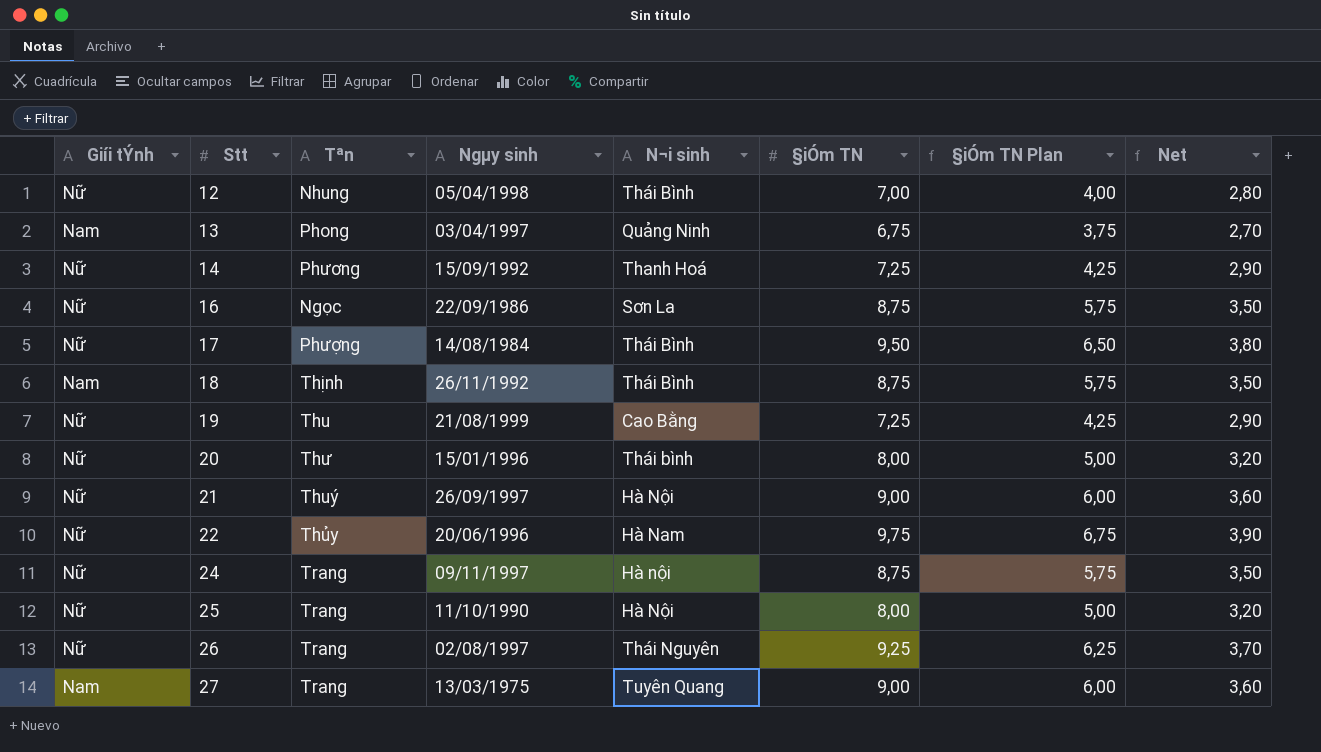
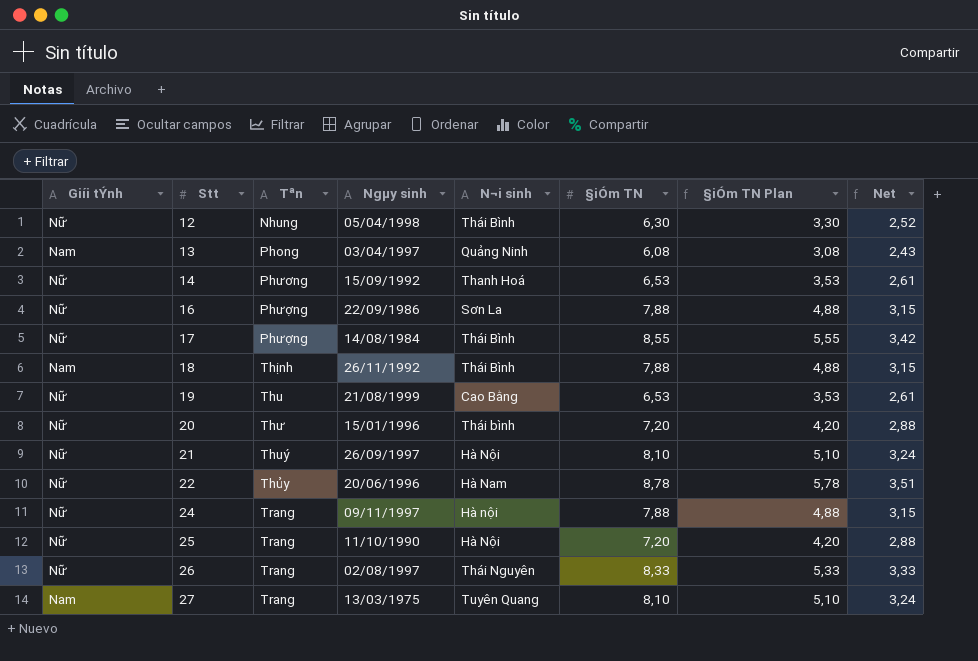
12 | §iÓm TN: 7,00 -> 6,30
12 | §iÓm TN Plan: 4,00 -> 3,30
12 | Net: 2,80 -> 2,52
13 | §iÓm TN: 6,75 -> 6,08
13 | §iÓm TN Plan: 3,75 -> 3,08
13 | Net: 2,70 -> 2,43
14 | §iÓm TN: 7,25 -> 6,53
14 | §iÓm TN Plan: 4,25 -> 3,53
14 | Net: 2,90 -> 2,61
16 | Tªn: Ngọc -> Phượng
16 | §iÓm TN: 8,75 -> 7,88
16 | §iÓm TN Plan: 5,75 -> 4,88
16 | Net: 3,50 -> 3,15
17 | §iÓm TN: 9,50 -> 8,55
17 | §iÓm TN Plan: 6,50 -> 5,55
17 | Net: 3,80 -> 3,42
18 | §iÓm TN: 8,75 -> 7,88
18 | §iÓm TN Plan: 5,75 -> 4,88
18 | Net: 3,50 -> 3,15
19 | §iÓm TN: 7,25 -> 6,53
19 | §iÓm TN Plan: 4,25 -> 3,53
19 | Net: 2,90 -> 2,61
20 | §iÓm TN: 8,00 -> 7,20
20 | §iÓm TN Plan: 5,00 -> 4,20
20 | Net: 3,20 -> 2,88
21 | §iÓm TN: 9,00 -> 8,10
21 | §iÓm TN Plan: 6,00 -> 5,10
21 | Net: 3,60 -> 3,24
22 | §iÓm TN: 9,75 -> 8,78
22 | §iÓm TN Plan: 6,75 -> 5,78
22 | Net: 3,90 -> 3,51
24 | §iÓm TN: 8,75 -> 7,88
24 | §iÓm TN Plan: 5,75 -> 4,88
24 | Net: 3,50 -> 3,15
25 | §iÓm TN: 8,00 -> 7,20
25 | §iÓm TN Plan: 5,00 -> 4,20
25 | Net: 3,20 -> 2,88
26 | §iÓm TN: 9,25 -> 8,33
26 | §iÓm TN Plan: 6,25 -> 5,33
26 | Net: 3,70 -> 3,33
27 | §iÓm TN: 9,00 -> 8,10
27 | §iÓm TN Plan: 6,00 -> 5,10
27 | Net: 3,60 -> 3,24

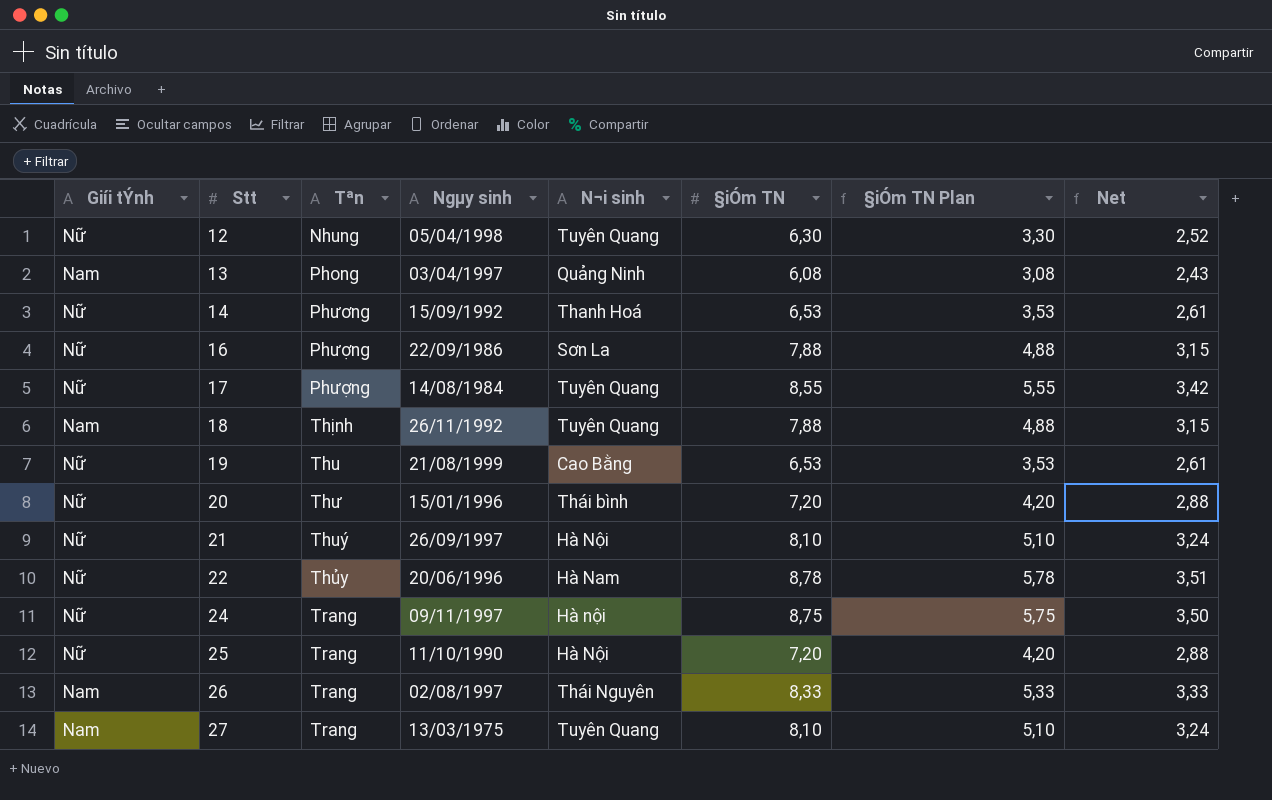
12 | N¬i sinh: Thái Bình -> Tuyên Quang
17 | N¬i sinh: Thái Bình -> Tuyên Quang
18 | N¬i sinh: Thái Bình -> Tuyên Quang
24 | §iÓm TN: 7,88 -> 8,75
24 | §iÓm TN Plan: 4,88 -> 5,75
24 | Net: 3,15 -> 3,50
26 | Giíi tÝnh: Nữ -> Nam

